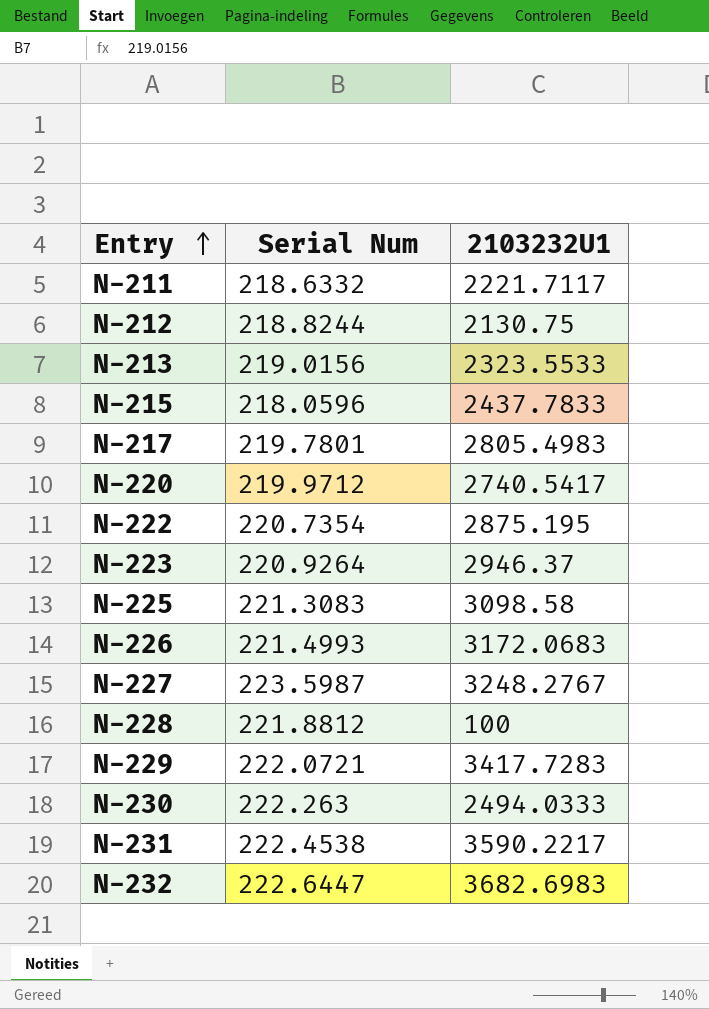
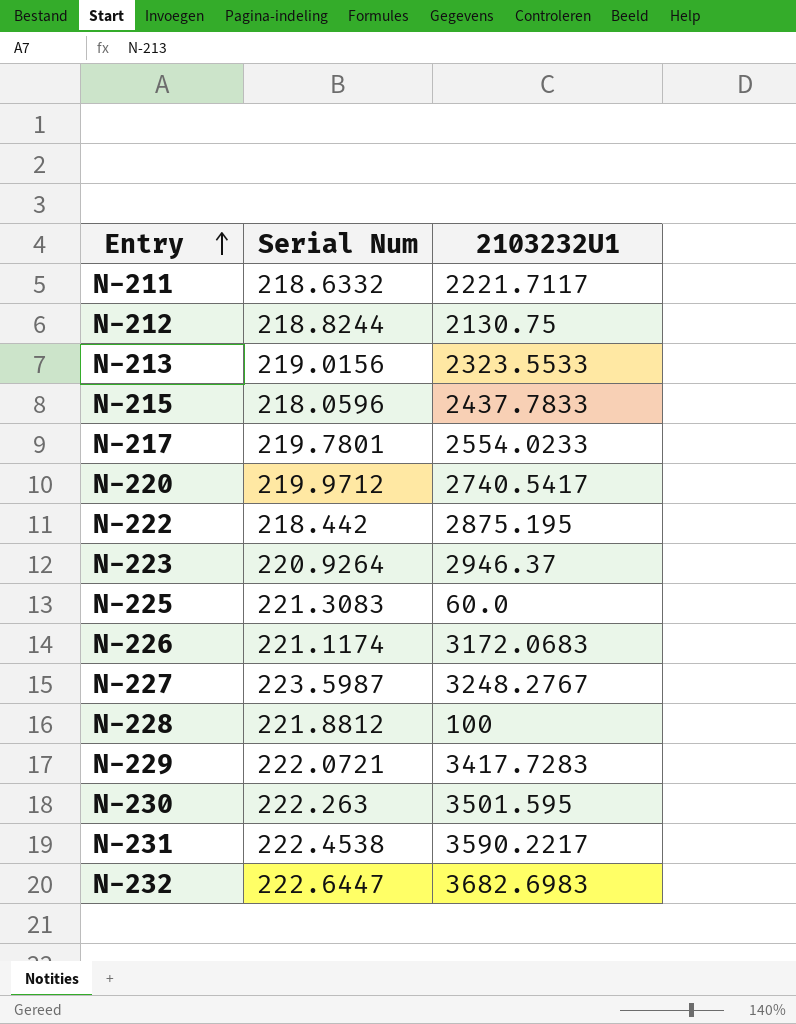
N-217 | 2103232U1: 2805.4983 -> 2554.0233
N-222 | Serial Num: 220.7354 -> 218.442
N-225 | 2103232U1: 3098.58 -> 60.0
N-226 | Serial Num: 221.4993 -> 221.1174
N-230 | 2103232U1: 2494.0333 -> 3501.595

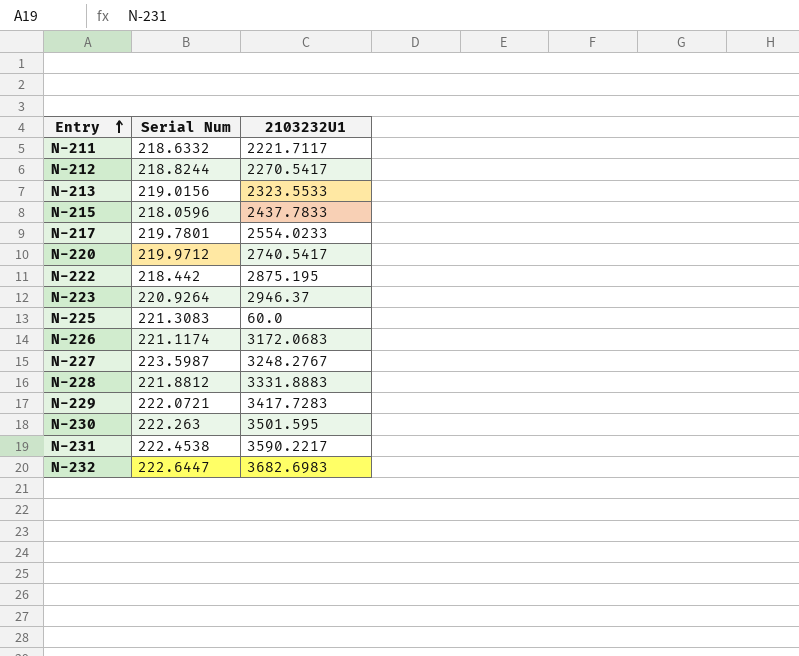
N-212 | 2103232U1: 2130.75 -> 2270.5417
N-228 | 2103232U1: 100 -> 3331.8883

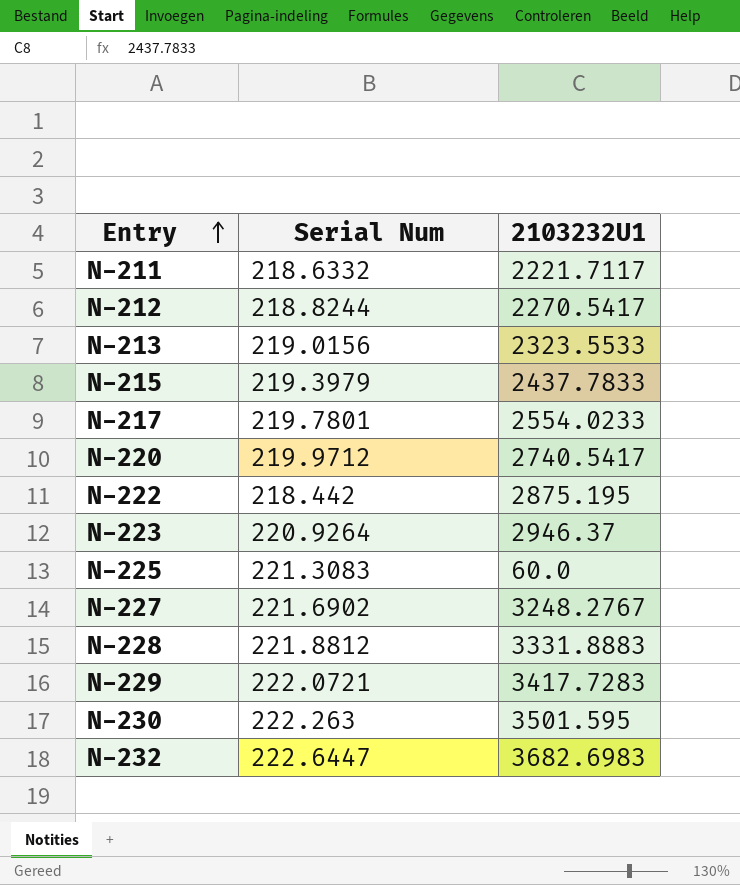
row N-226: 221.1174 | 3172.0683 -> none
row N-231: 222.4538 | 3590.2217 -> none
N-215 | Serial Num: 218.0596 -> 219.3979
N-227 | Serial Num: 223.5987 -> 221.6902

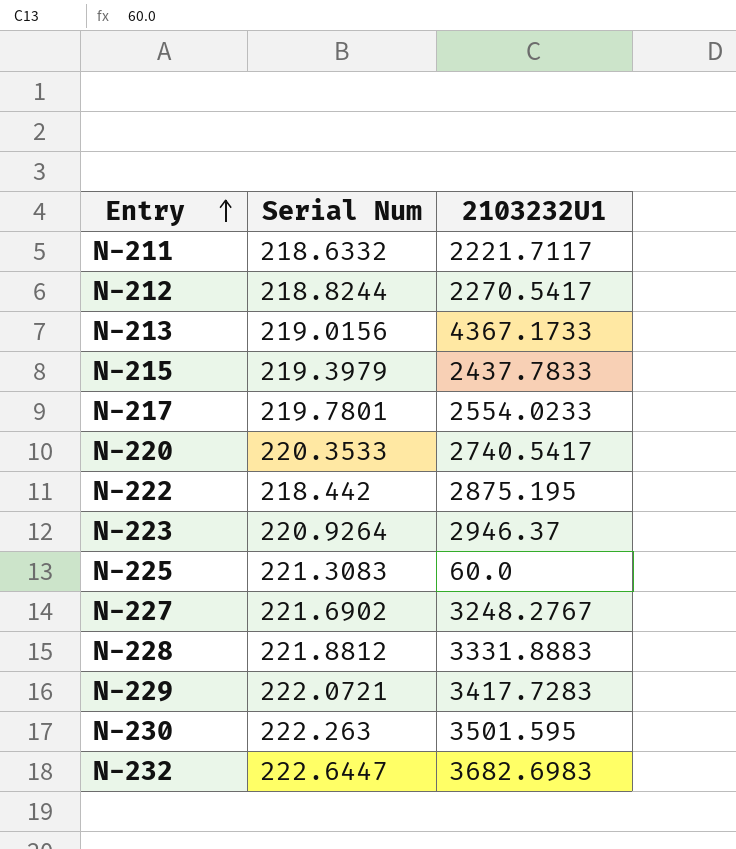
N-213 | 2103232U1: 2323.5533 -> 4367.1733
N-220 | Serial Num: 219.9712 -> 220.3533

